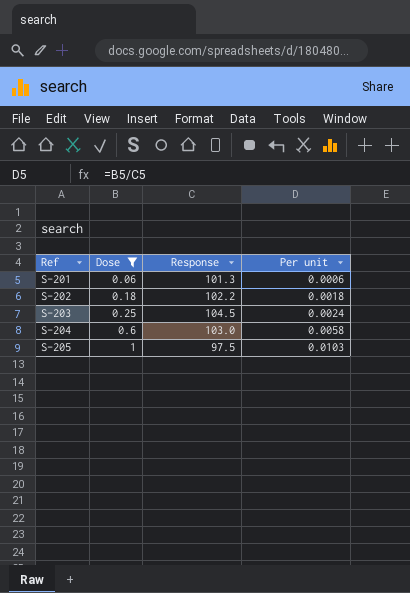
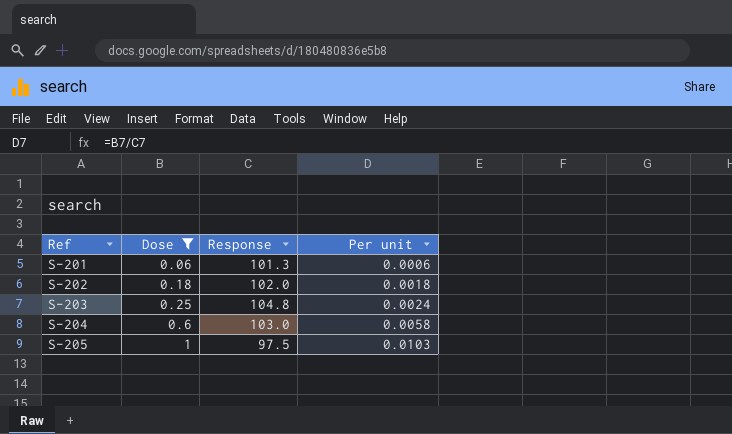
S-202 | Response: 102.2 -> 102.0
S-203 | Response: 104.5 -> 104.8

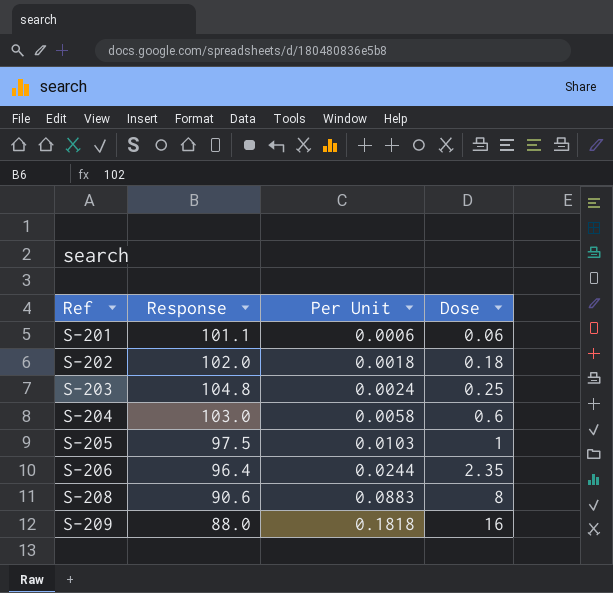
filter: Dose <= 1 -> none
column name: Per unit -> Per Unit
column Dose | position: 2 -> 4
S-201 | Response: 101.3 -> 101.1

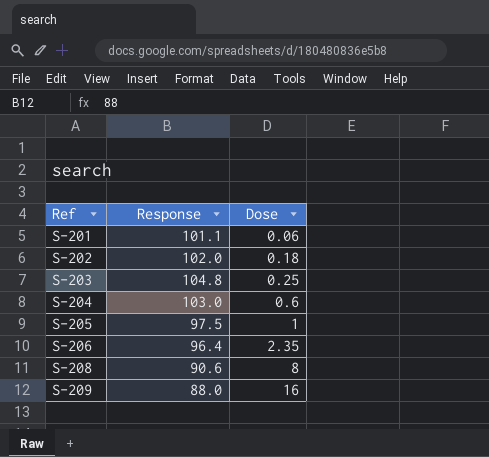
column Per Unit | formula: [Dose] / [Response] -> none

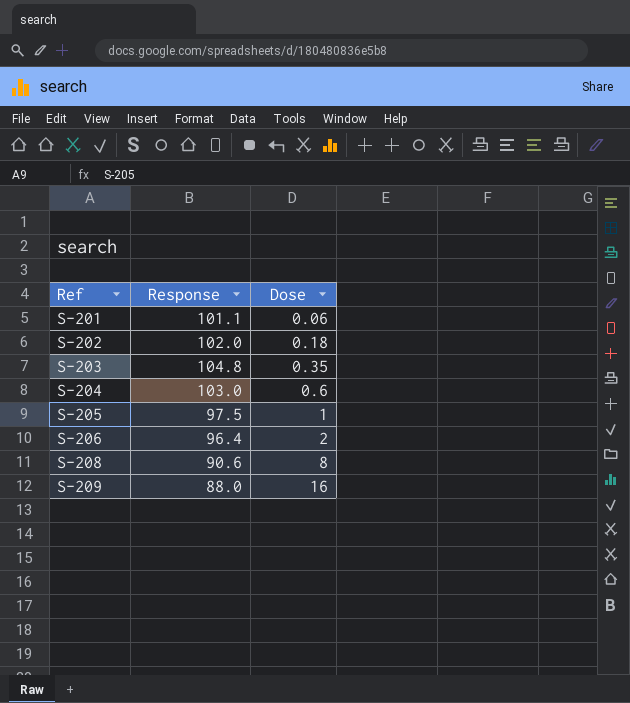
S-203 | Dose: 0.25 -> 0.35
S-206 | Dose: 2.35 -> 2

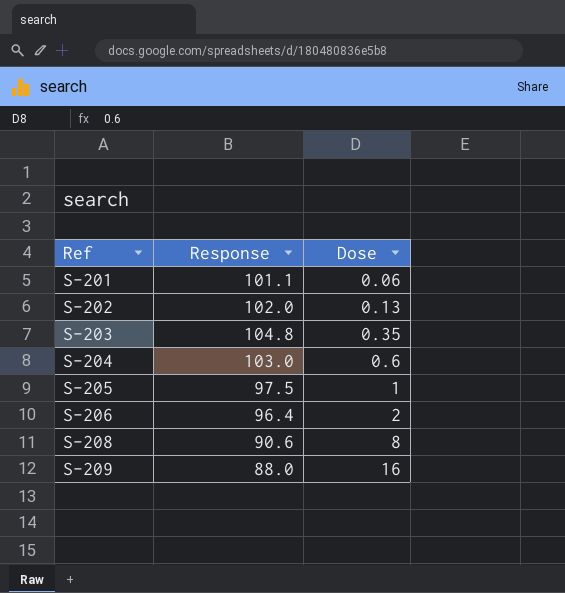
S-202 | Dose: 0.18 -> 0.13

